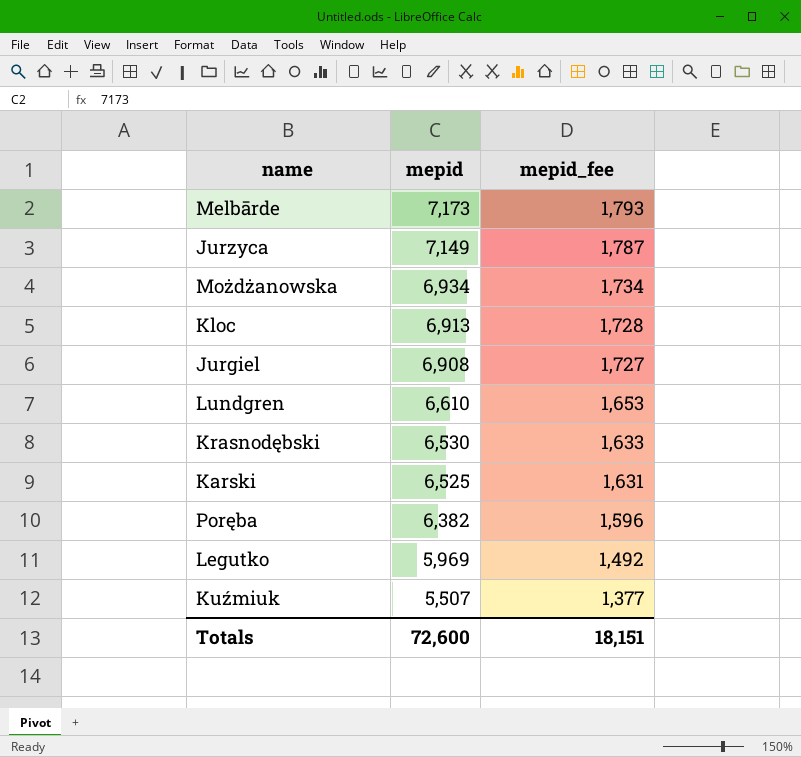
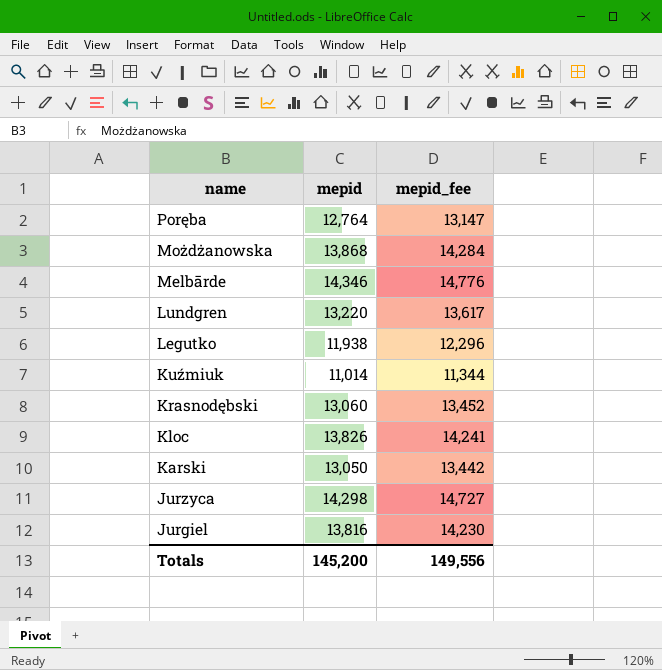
row order: mepid descending -> name descending
column mepid_fee | formula: [mepid] * 0.25 -> [mepid] * 1.03
Poręba | mepid: 6,382 -> 12,764
Możdżanowska | mepid: 6,934 -> 13,868
Melbārde | mepid: 7,173 -> 14,346
Lundgren | mepid: 6,610 -> 13,220
Legutko | mepid: 5,969 -> 11,938
Kuźmiuk | mepid: 5,507 -> 11,014
Krasnodębski | mepid: 6,530 -> 13,060
Kloc | mepid: 6,913 -> 13,826
Karski | mepid: 6,525 -> 13,050
Jurzyca | mepid: 7,149 -> 14,298
Jurgiel | mepid: 6,908 -> 13,816
Totals | mepid: 72,600 -> 145,200
Totals | mepid_fee: 18,151 -> 149,556

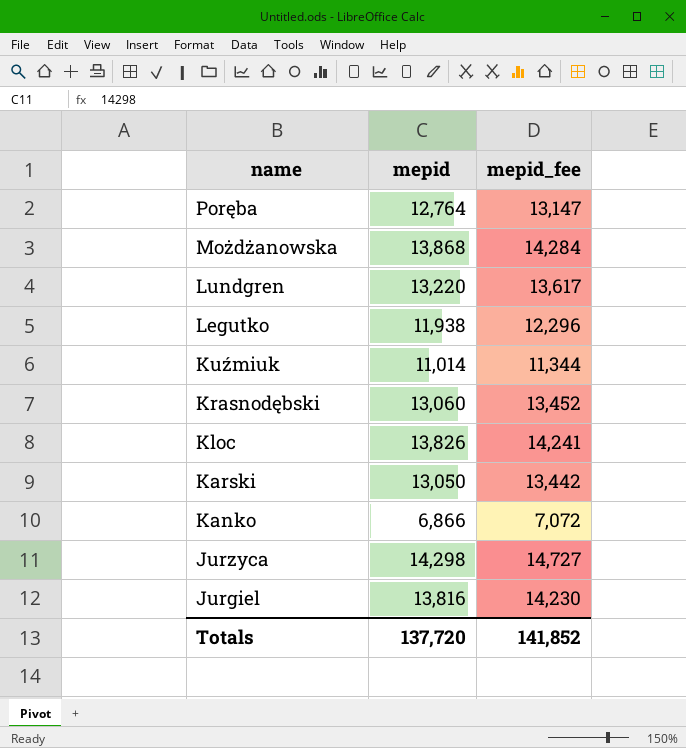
row Melbārde: 14,346 | 14,776 -> none
row Kanko: none -> 6,866 | 7,072
Totals | mepid: 145,200 -> 137,720
Totals | mepid_fee: 149,556 -> 141,852

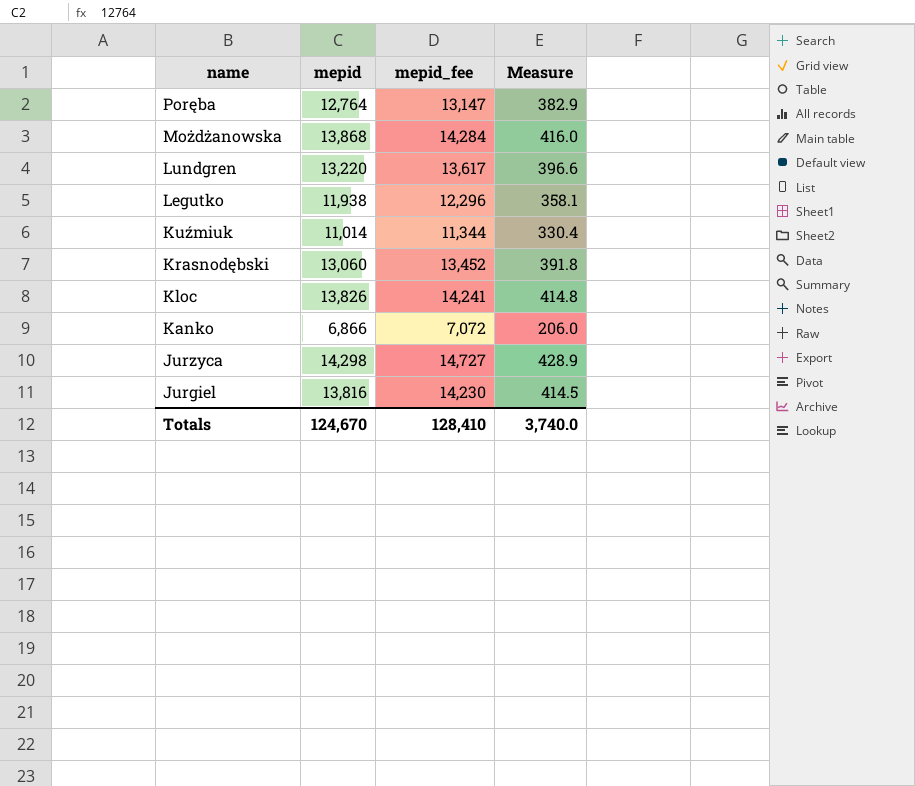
column Measure | formula: none -> [mepid] * 0.03
row Karski: 13,050 | 13,442 -> none
Totals | mepid: 137,720 -> 124,670
Totals | mepid_fee: 141,852 -> 128,410

